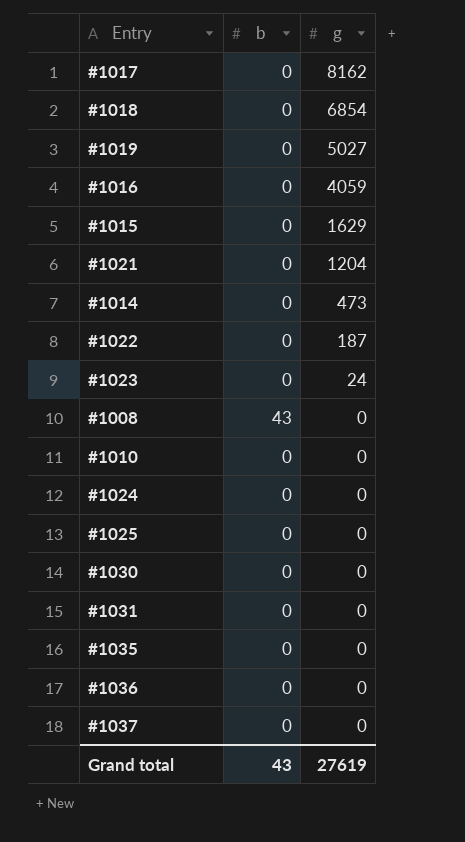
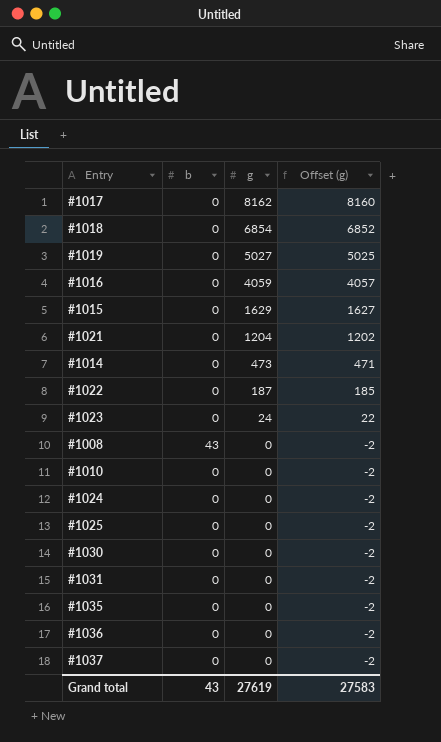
column Offset (g) | formula: none -> [g] - 2

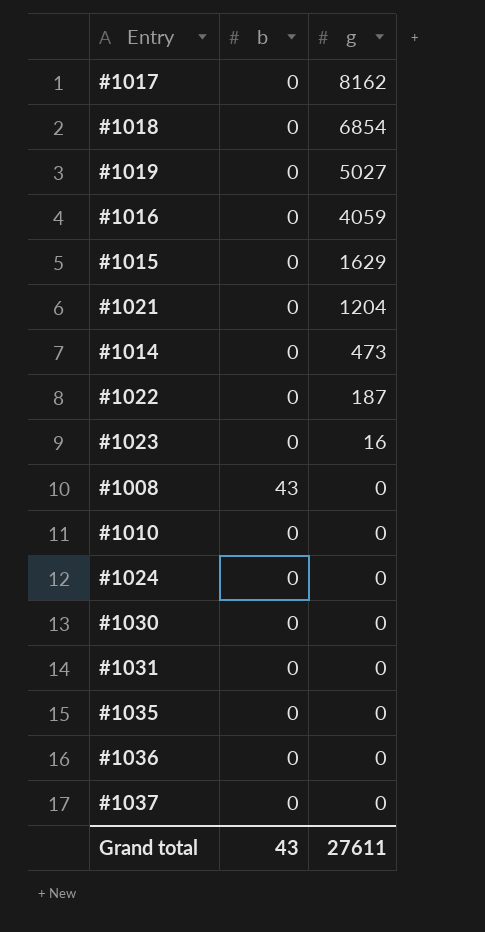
column Offset (g) | formula: [g] - 2 -> none
row #1025: 0 | 0 | -2 -> none
#1023 | g: 24 -> 16
Grand total | g: 27619 -> 27611

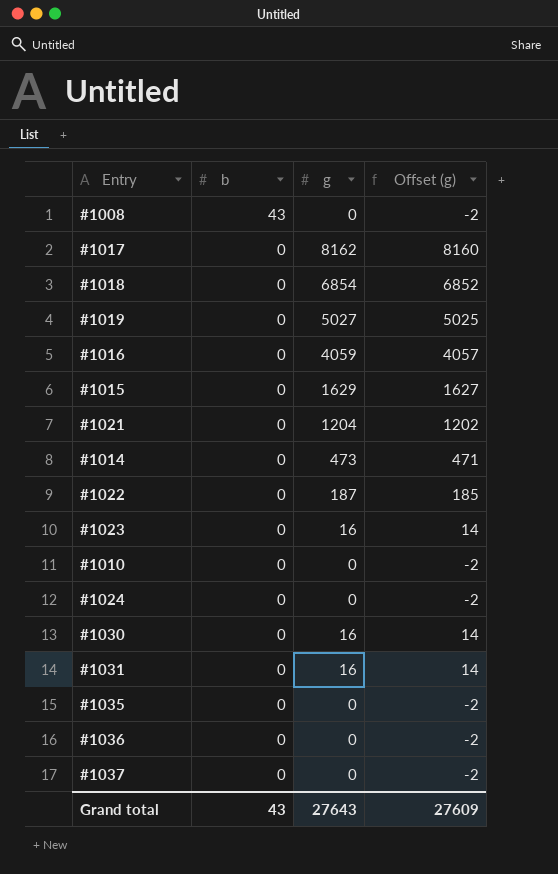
row order: g descending -> b descending
column Offset (g) | formula: none -> [g] - 2
#1030 | g: 0 -> 16
#1031 | g: 0 -> 16
Grand total | g: 27611 -> 27643

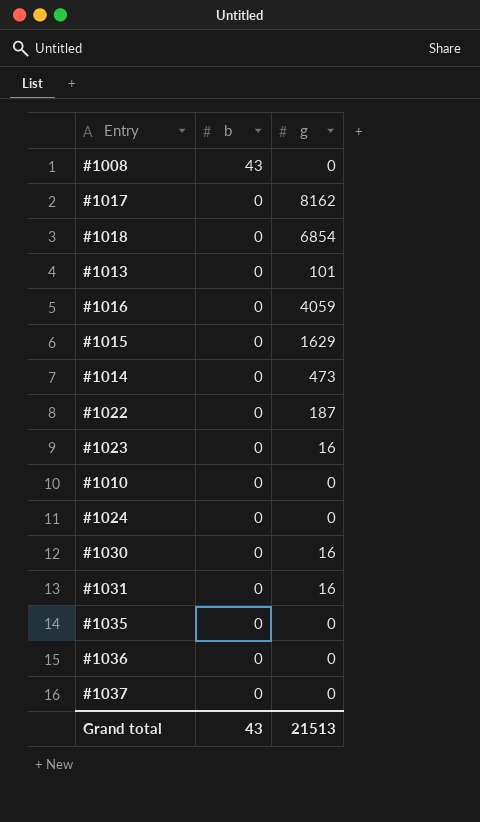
column Offset (g) | formula: [g] - 2 -> none
row #1019: 0 | 5027 | 5025 -> none
row #1021: 0 | 1204 | 1202 -> none
row #1013: none -> 0 | 101
Grand total | g: 27643 -> 21513

